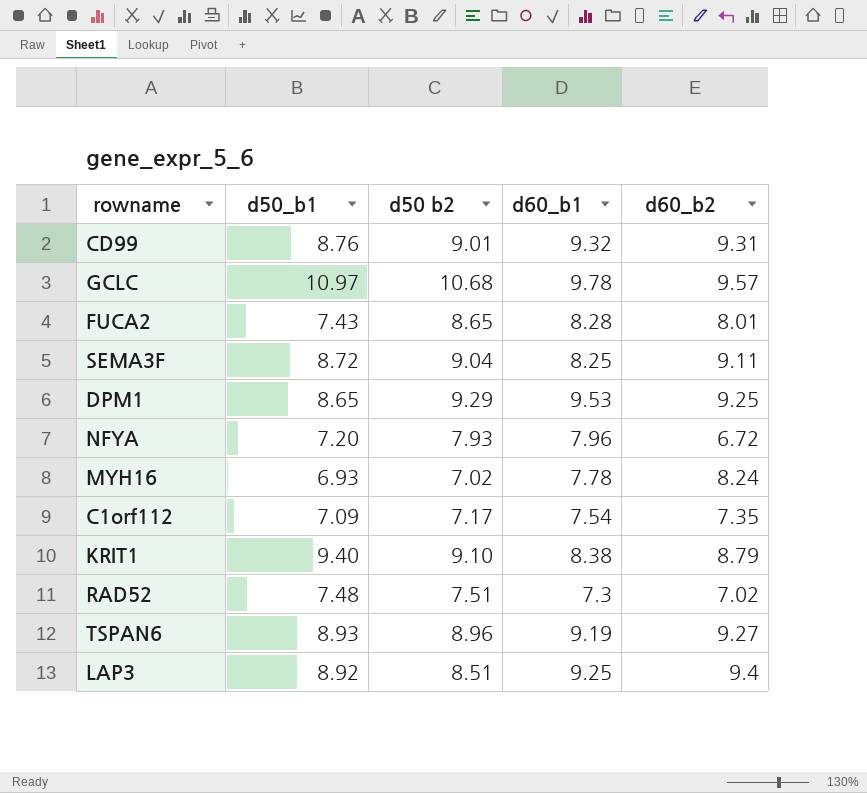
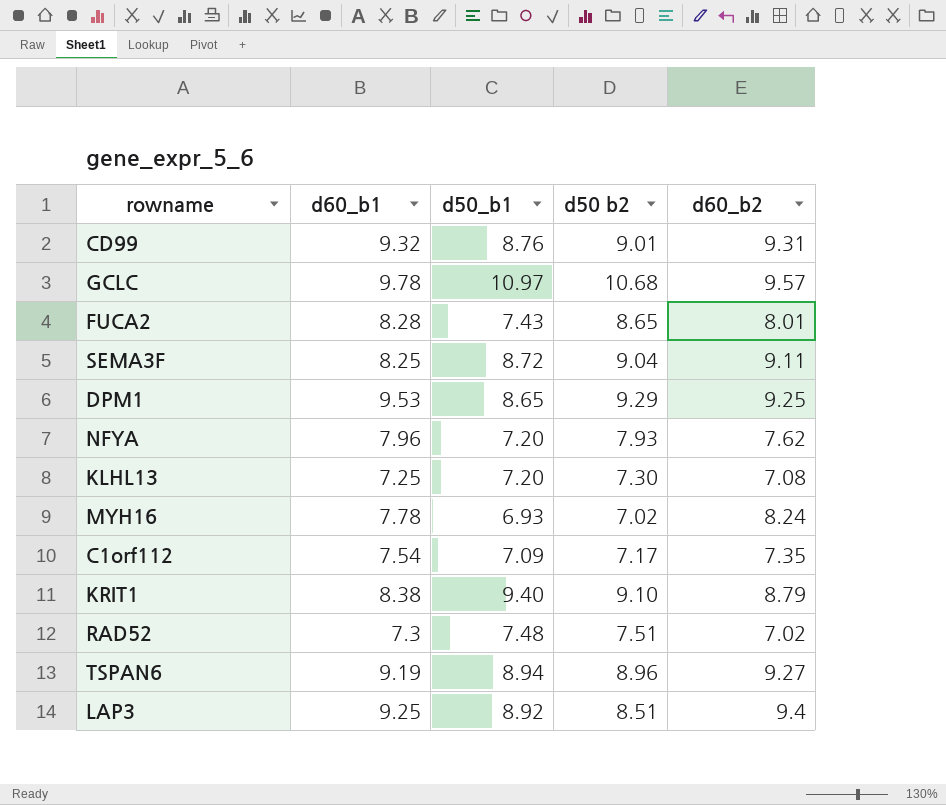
column d60_b1 | position: 4 -> 2
NFYA | d60_b2: 6.72 -> 7.62
row KLHL13: none -> 7.25 | 7.20 | 7.30 | 7.08
TSPAN6 | d50_b1: 8.93 -> 8.94

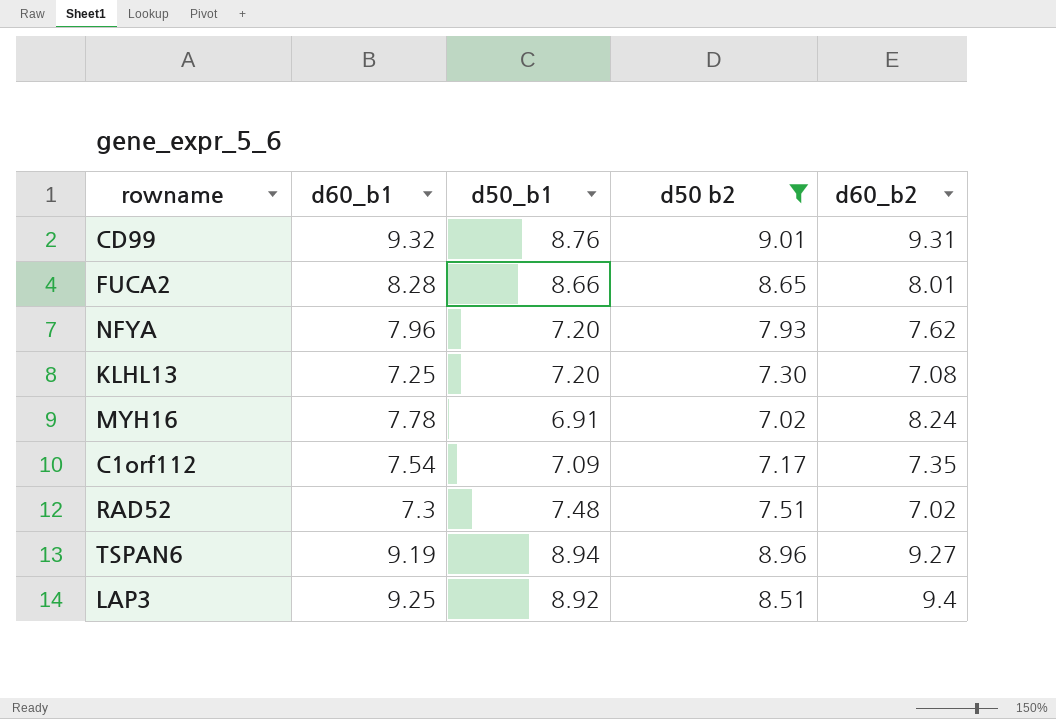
filter: none -> d50 b2 <= 9.01
FUCA2 | d50_b1: 7.43 -> 8.66
MYH16 | d50_b1: 6.93 -> 6.91

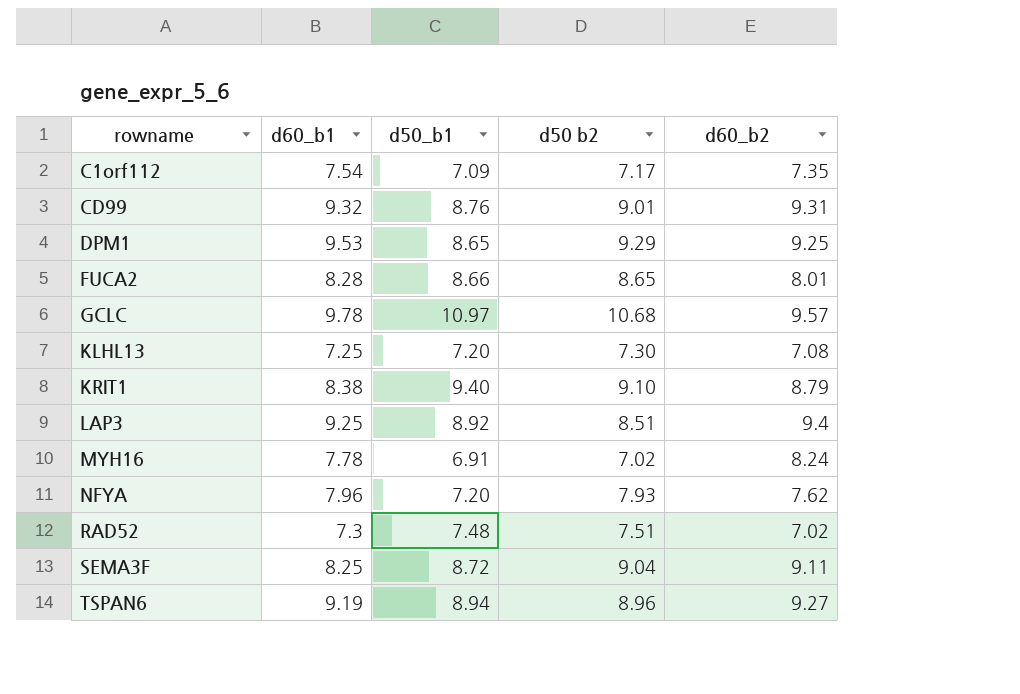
filter: d50 b2 <= 9.01 -> none
row order: none -> rowname ascending

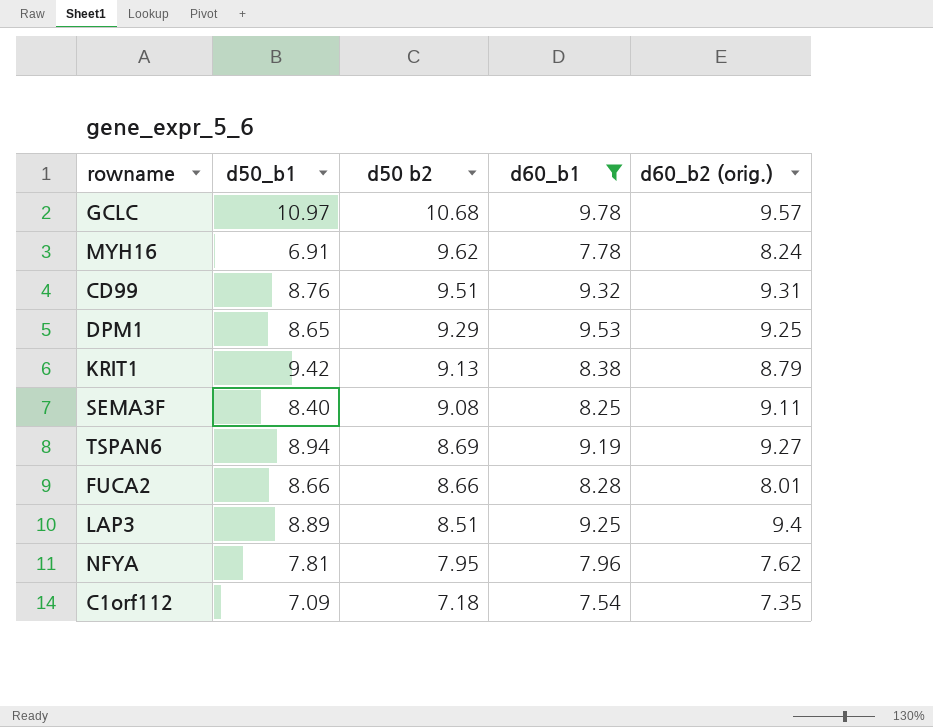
filter: none -> d60_b1 >= 7.54
row order: rowname ascending -> d50 b2 descending
column d60_b1 | position: 2 -> 4
column name: d60_b2 -> d60_b2 (orig.)
MYH16 | d50 b2: 7.02 -> 9.62
CD99 | d50 b2: 9.01 -> 9.51
KRIT1 | d50_b1: 9.40 -> 9.42
KRIT1 | d50 b2: 9.10 -> 9.13
SEMA3F | d50_b1: 8.72 -> 8.40
SEMA3F | d50 b2: 9.04 -> 9.08
TSPAN6 | d50 b2: 8.96 -> 8.69
FUCA2 | d50 b2: 8.65 -> 8.66
LAP3 | d50_b1: 8.92 -> 8.89
NFYA | d50_b1: 7.20 -> 7.81
NFYA | d50 b2: 7.93 -> 7.95
C1orf112 | d50 b2: 7.17 -> 7.18

